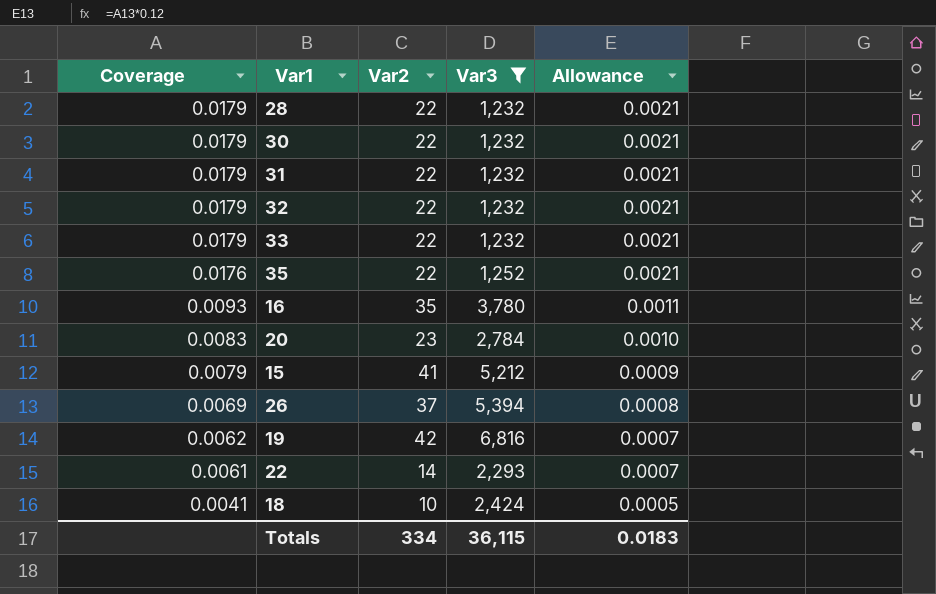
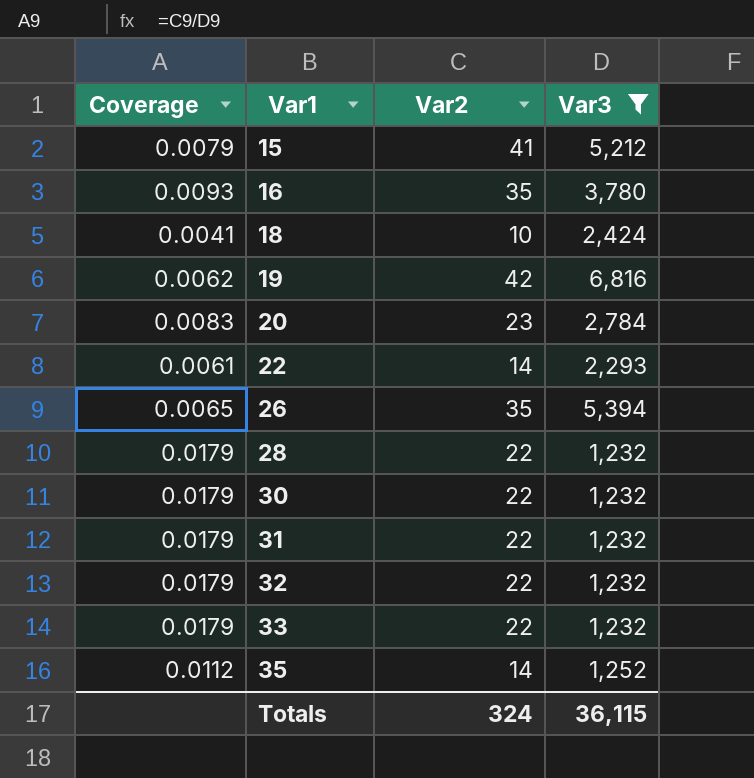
row order: Coverage descending -> Var1 ascending
column Allowance | formula: [Coverage] * 0.12 -> none
26 | Coverage: 0.0069 -> 0.0065
26 | Var2: 37 -> 35
35 | Coverage: 0.0176 -> 0.0112
35 | Var2: 22 -> 14
Totals | Var2: 334 -> 324

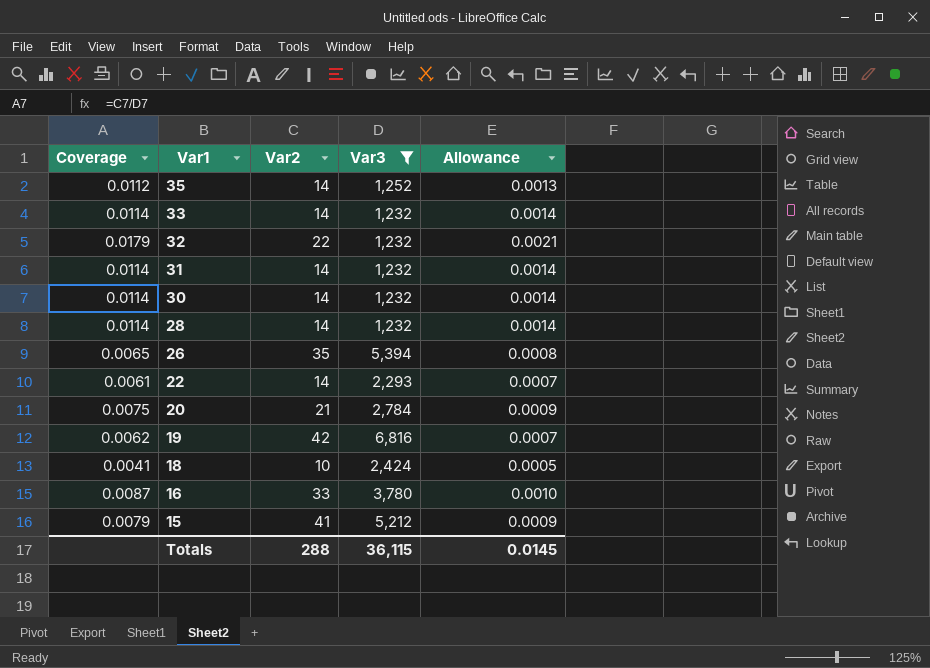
row order: Var1 ascending -> Var1 descending
column Allowance | formula: none -> [Coverage] * 0.12
33 | Coverage: 0.0179 -> 0.0114
33 | Var2: 22 -> 14
31 | Coverage: 0.0179 -> 0.0114
31 | Var2: 22 -> 14
30 | Coverage: 0.0179 -> 0.0114
30 | Var2: 22 -> 14
28 | Coverage: 0.0179 -> 0.0114
28 | Var2: 22 -> 14
20 | Coverage: 0.0083 -> 0.0075
20 | Var2: 23 -> 21
16 | Coverage: 0.0093 -> 0.0087
16 | Var2: 35 -> 33
Totals | Var2: 324 -> 288

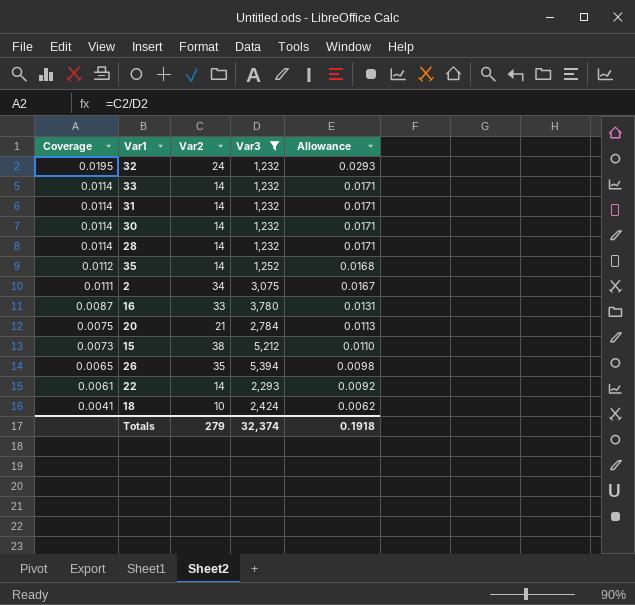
row order: Var1 descending -> Coverage descending
column Allowance | formula: [Coverage] * 0.12 -> [Coverage] * 1.5
row 19: 0.0062 | 42 | 6,816 | 0.0007 -> none
32 | Coverage: 0.0179 -> 0.0195
32 | Var2: 22 -> 24
row 2: none -> 0.0111 | 34 | 3,075 | 0.0167
15 | Coverage: 0.0079 -> 0.0073
15 | Var2: 41 -> 38
Totals | Var2: 288 -> 279
Totals | Var3: 36,115 -> 32,374
Totals | Allowance: 0.0145 -> 0.1918

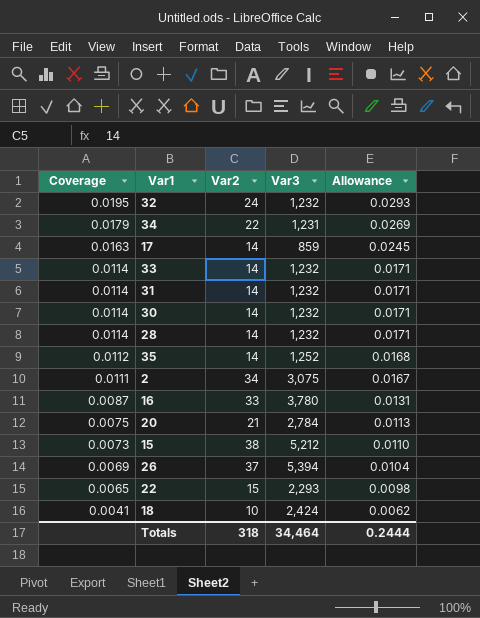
filter: Var3 >= 1,232 -> none
26 | Coverage: 0.0065 -> 0.0069
26 | Var2: 35 -> 37
26 | Allowance: 0.0098 -> 0.0104
22 | Coverage: 0.0061 -> 0.0065
22 | Var2: 14 -> 15
22 | Allowance: 0.0092 -> 0.0098
Totals | Var2: 279 -> 318
Totals | Var3: 32,374 -> 34,464
Totals | Allowance: 0.1918 -> 0.2444

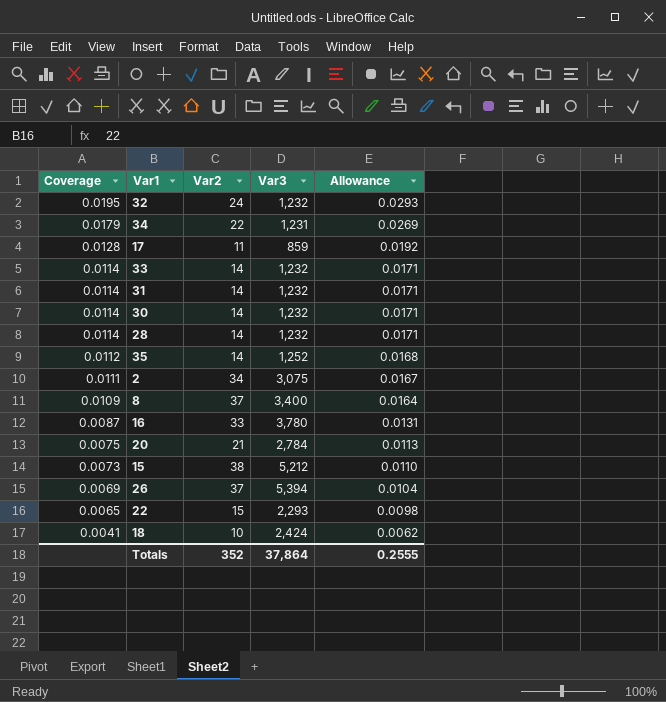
17 | Coverage: 0.0163 -> 0.0128
17 | Var2: 14 -> 11
17 | Allowance: 0.0245 -> 0.0192
row 8: none -> 0.0109 | 37 | 3,400 | 0.0164
Totals | Var2: 318 -> 352
Totals | Var3: 34,464 -> 37,864
Totals | Allowance: 0.2444 -> 0.2555

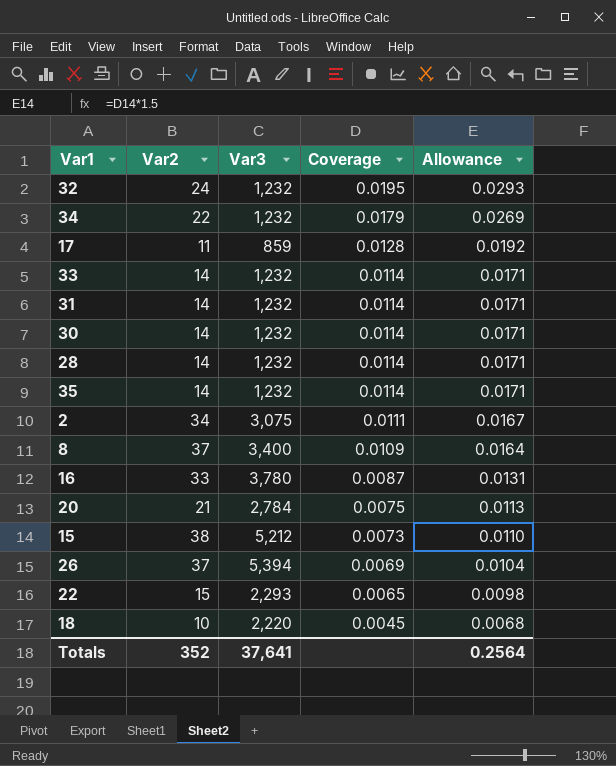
column Coverage | position: 1 -> 4
34 | Var3: 1,231 -> 1,232
35 | Var3: 1,252 -> 1,232
35 | Coverage: 0.0112 -> 0.0114
35 | Allowance: 0.0168 -> 0.0171
18 | Var3: 2,424 -> 2,220
18 | Coverage: 0.0041 -> 0.0045
18 | Allowance: 0.0062 -> 0.0068
Totals | Var3: 37,864 -> 37,641
Totals | Allowance: 0.2555 -> 0.2564

